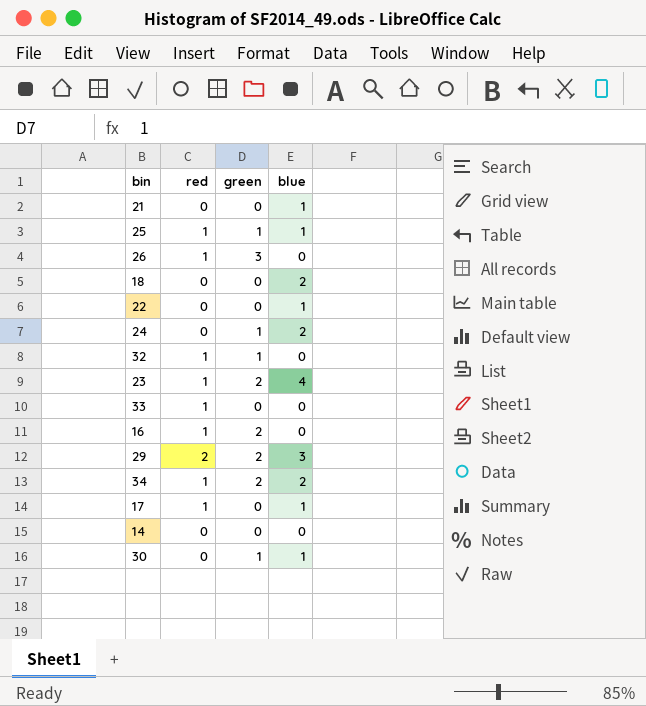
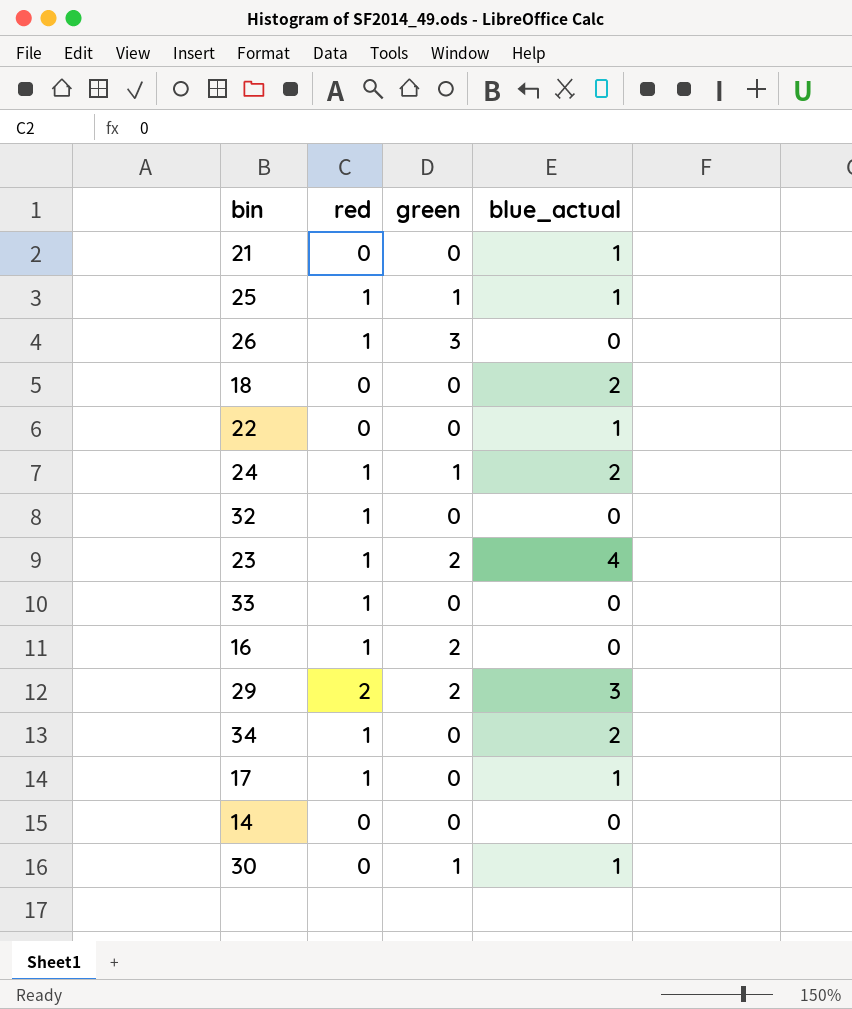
column name: blue -> blue_actual
24 | red: 0 -> 1
32 | green: 1 -> 0
34 | green: 2 -> 0

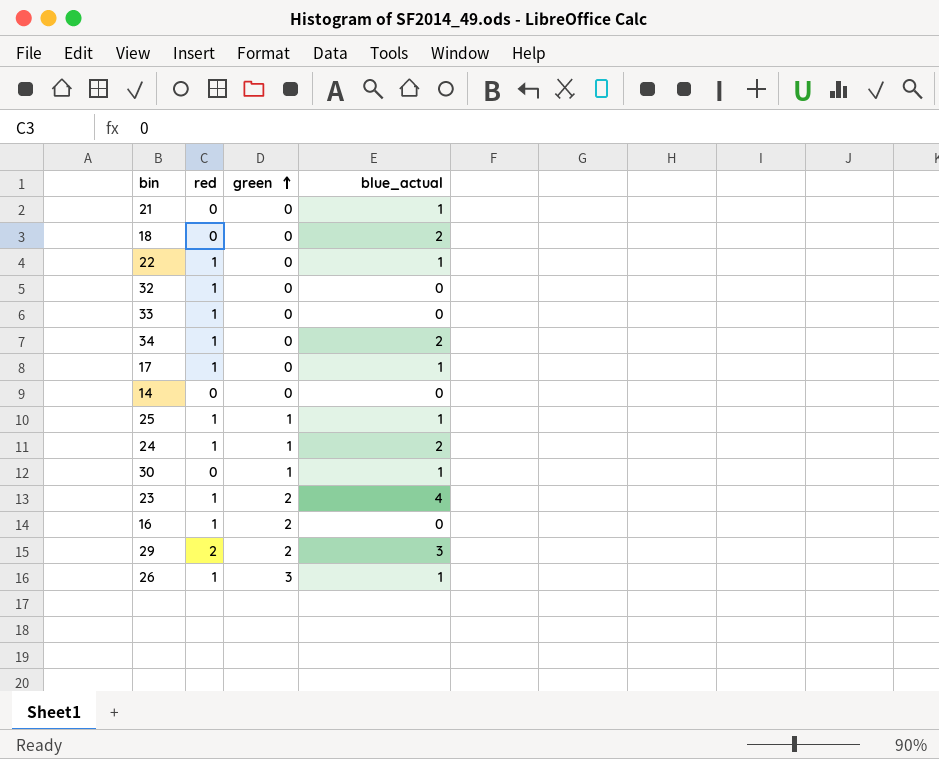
row order: none -> green ascending
22 | red: 0 -> 1
26 | blue_actual: 0 -> 1

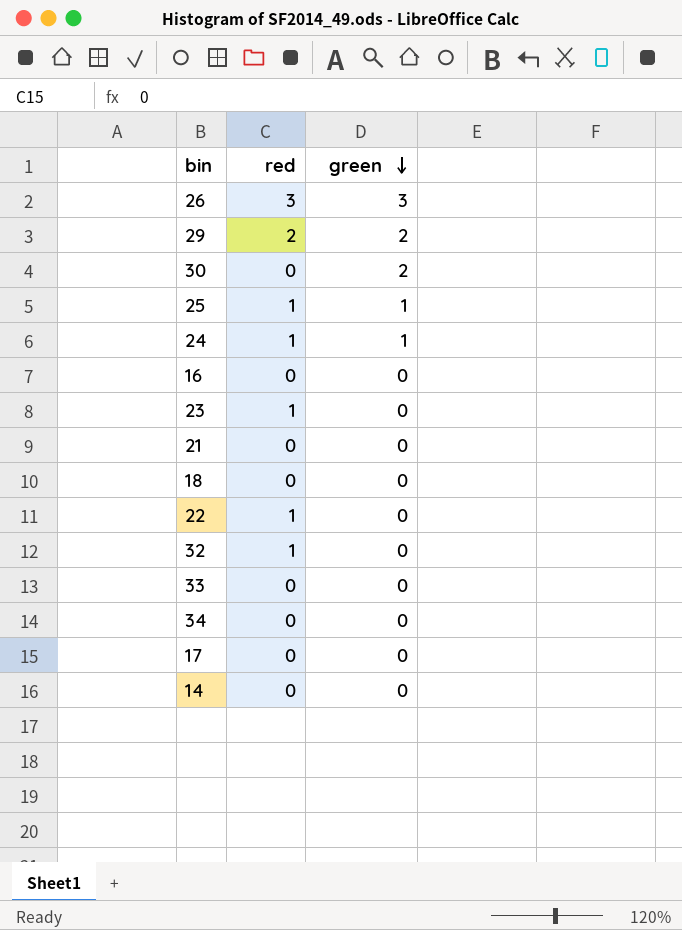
row order: green ascending -> green descending
column blue_actual | position: 4 -> none
26 | red: 1 -> 3
30 | green: 1 -> 2
16 | red: 1 -> 0
16 | green: 2 -> 0
23 | green: 2 -> 0
33 | red: 1 -> 0
34 | red: 1 -> 0
17 | red: 1 -> 0

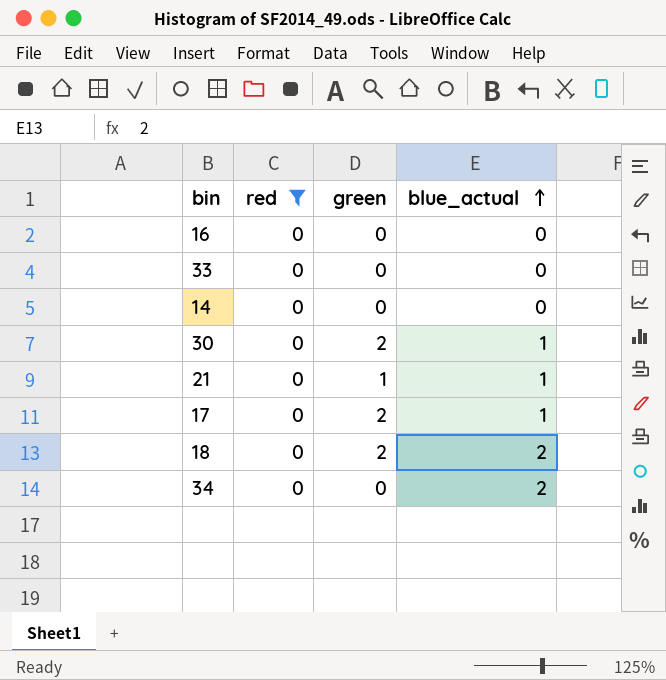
filter: none -> red = 0
row order: green descending -> blue_actual ascending
column blue_actual | position: none -> 4
21 | green: 0 -> 1
17 | green: 0 -> 2
18 | green: 0 -> 2

